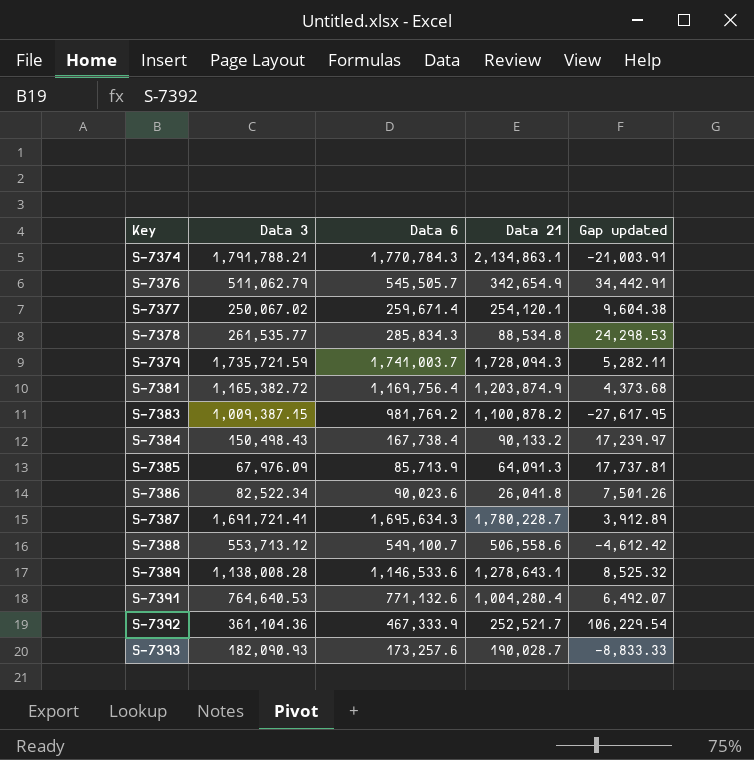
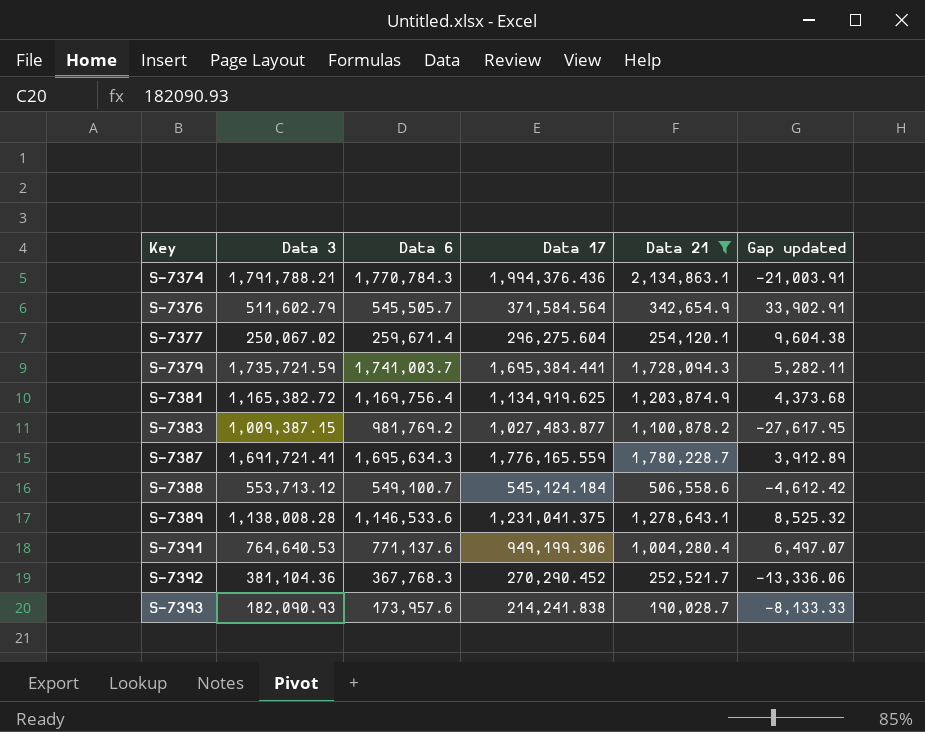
filter: none -> Data 21 >= 190,028.7
column Data 17 | position: none -> 4
S-7376 | Data 3: 511,062.79 -> 511,602.79
S-7376 | Gap updated: 34,442.91 -> 33,902.91
S-7391 | Data 6: 771,132.6 -> 771,137.6
S-7391 | Gap updated: 6,492.07 -> 6,497.07
S-7392 | Data 3: 361,104.36 -> 381,104.36
S-7392 | Data 6: 467,333.9 -> 367,768.3
S-7392 | Gap updated: 106,229.54 -> -13,336.06
S-7393 | Data 6: 173,257.6 -> 173,957.6
S-7393 | Gap updated: -8,833.33 -> -8,133.33

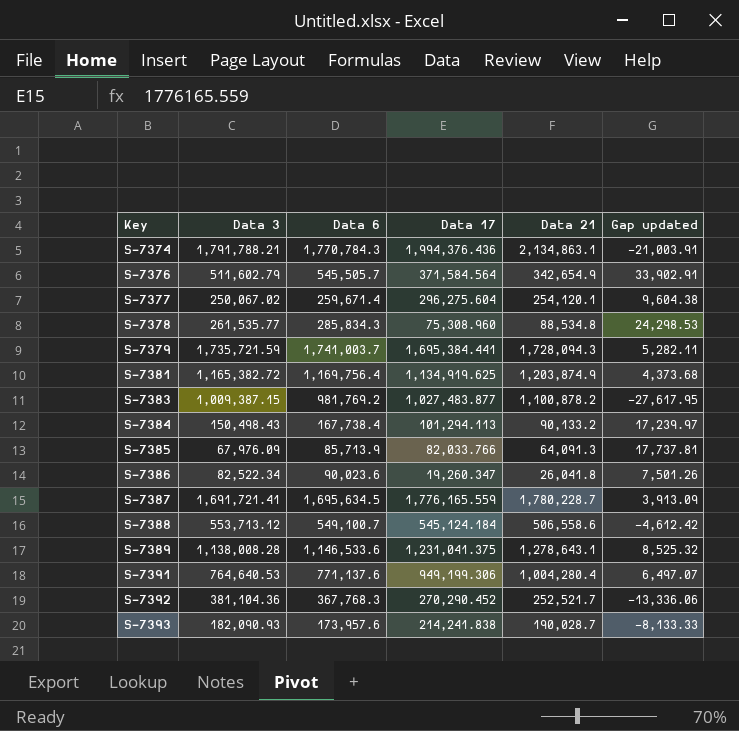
filter: Data 21 >= 190,028.7 -> none
S-7387 | Data 6: 1,695,634.3 -> 1,695,634.5
S-7387 | Gap updated: 3,912.89 -> 3,913.09

